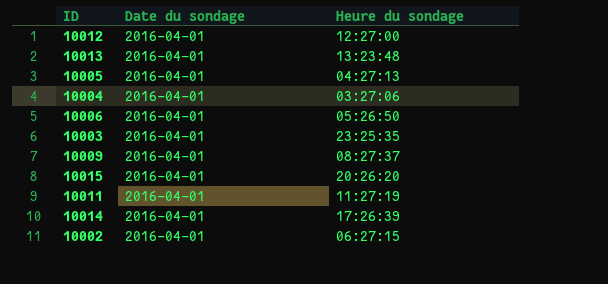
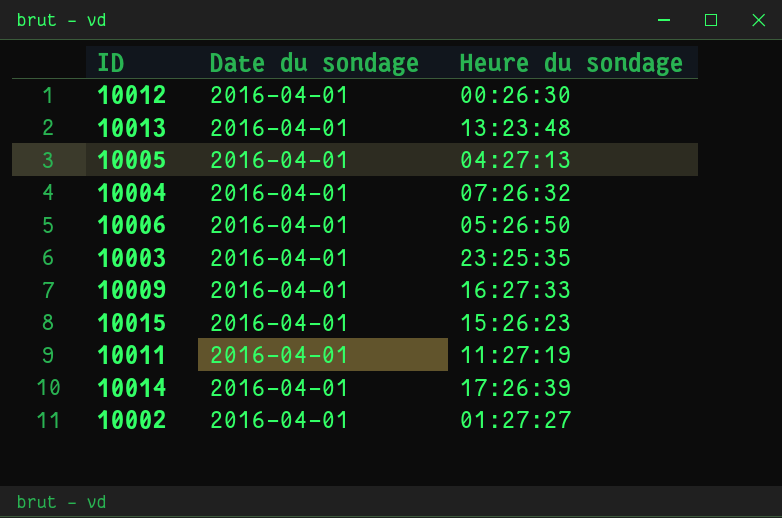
10012 | Heure du sondage: 12:27:00 -> 00:26:30
10004 | Heure du sondage: 03:27:06 -> 07:26:32
10009 | Heure du sondage: 08:27:37 -> 16:27:33
10015 | Heure du sondage: 20:26:20 -> 15:26:23
10002 | Heure du sondage: 06:27:15 -> 01:27:27

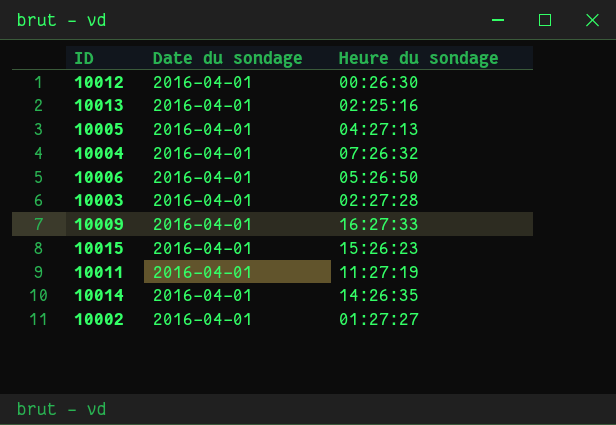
10013 | Heure du sondage: 13:23:48 -> 02:25:16
10003 | Heure du sondage: 23:25:35 -> 02:27:28
10014 | Heure du sondage: 17:26:39 -> 14:26:35

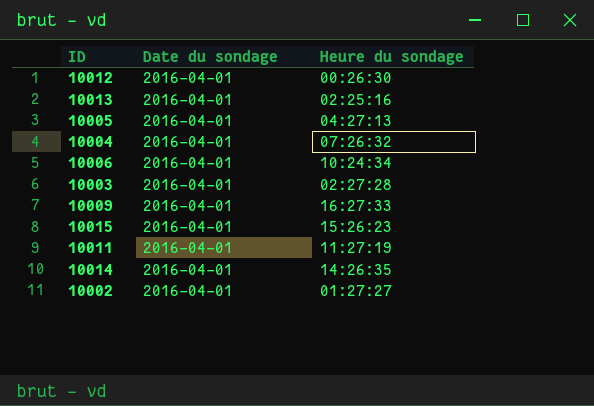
10006 | Heure du sondage: 05:26:50 -> 10:24:34

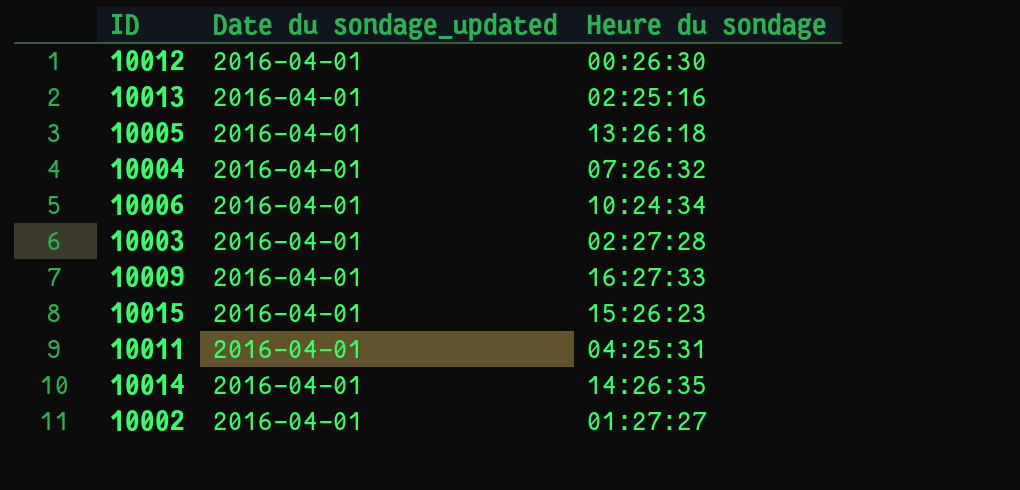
column name: Date du sondage -> Date du sondage_updated
10005 | Heure du sondage: 04:27:13 -> 13:26:18
10011 | Heure du sondage: 11:27:19 -> 04:25:31

